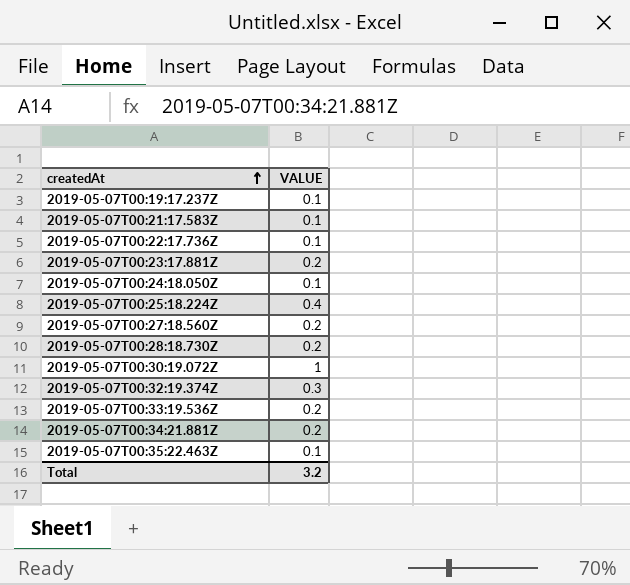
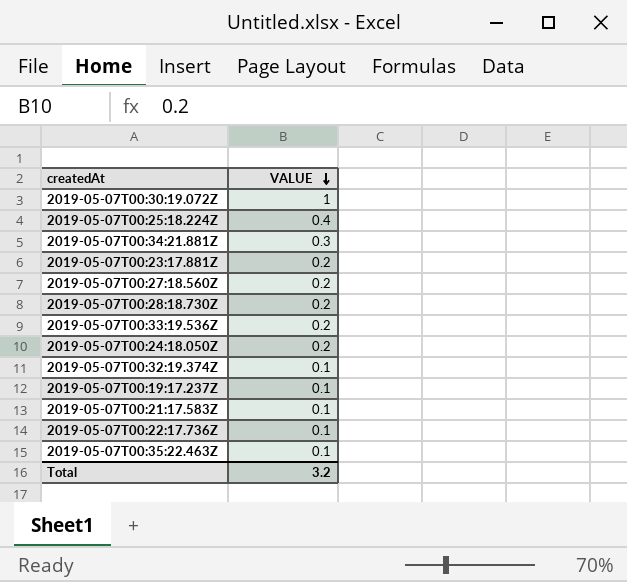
row order: createdAt ascending -> VALUE descending
2019-05-07T00:34:21.881Z | VALUE: 0.2 -> 0.3
2019-05-07T00:24:18.050Z | VALUE: 0.1 -> 0.2
2019-05-07T00:32:19.374Z | VALUE: 0.3 -> 0.1

